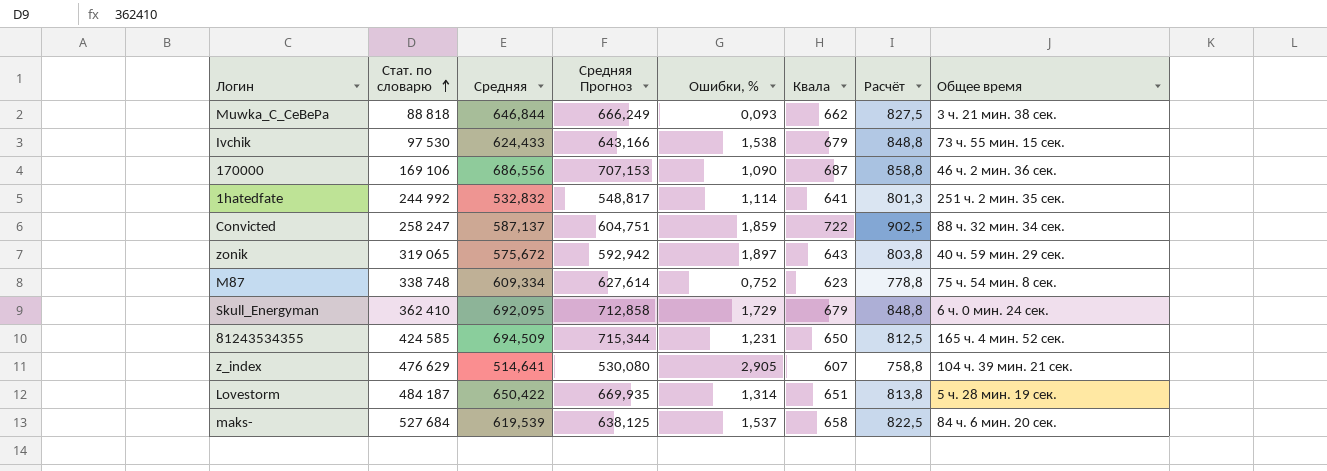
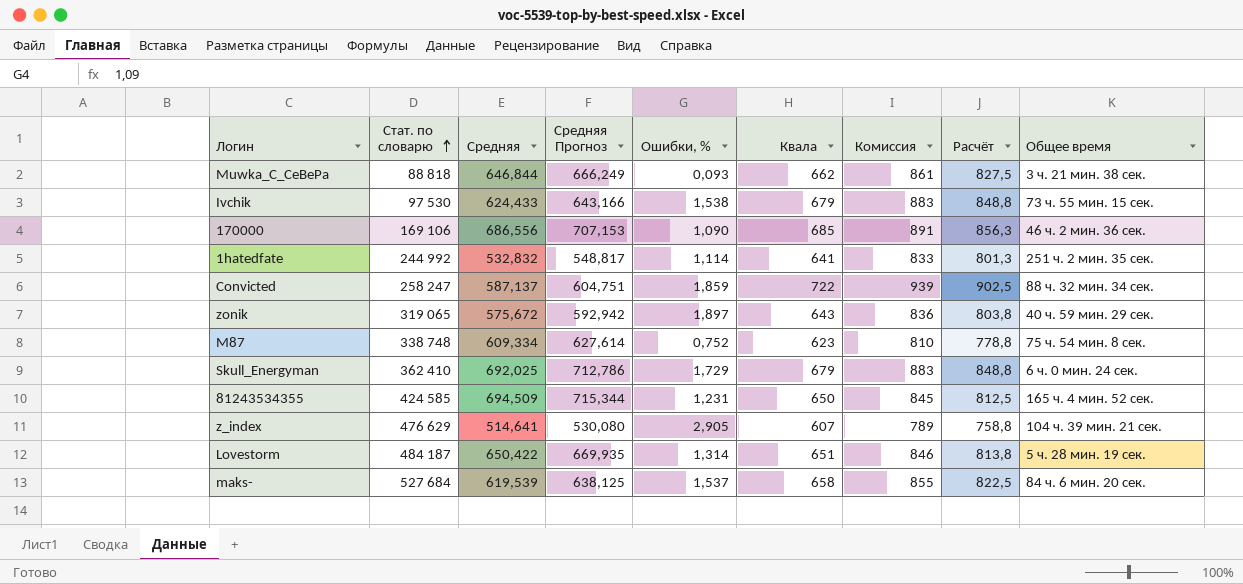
column Комиссия | formula: none -> [Квала] * 1,3
170000 | Квала: 687 -> 685
170000 | Расчёт: 858,8 -> 856,3
Skull_Energyman | Средняя: 692,095 -> 692,025
Skull_Energyman | Средняя Прогноз: 712,858 -> 712,786

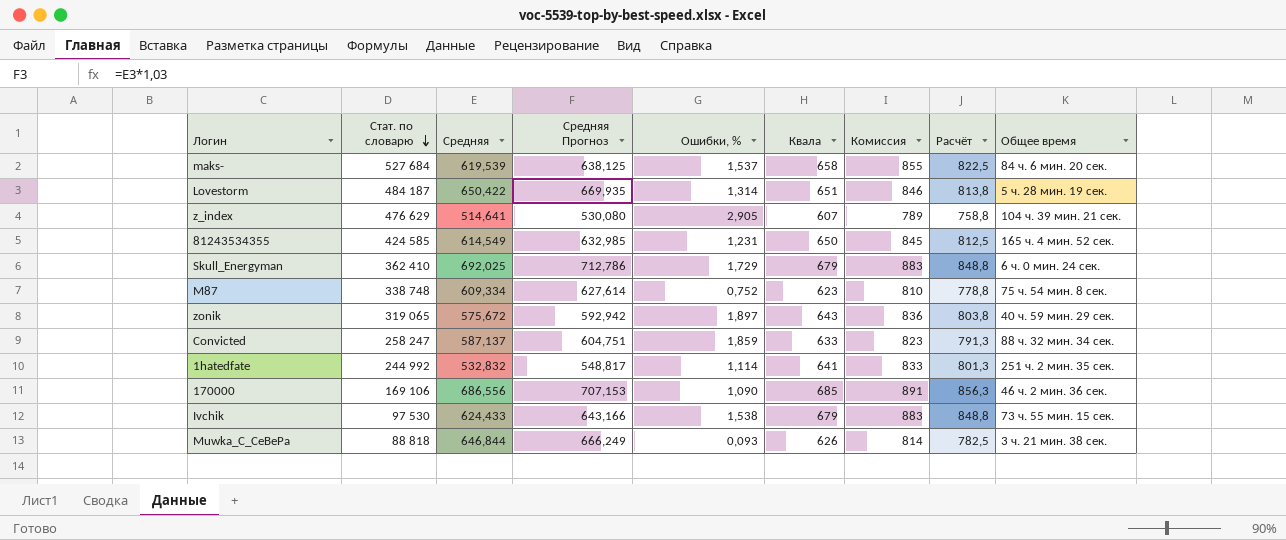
row order: Стат. по словарю ascending -> Стат. по словарю descending
81243534355 | Средняя: 694,509 -> 614,549
81243534355 | Средняя Прогноз: 715,344 -> 632,985
Convicted | Квала: 722 -> 633
Convicted | Комиссия: 939 -> 823
Convicted | Расчёт: 902,5 -> 791,3
Muwka_C_CeBePa | Квала: 662 -> 626
Muwka_C_CeBePa | Комиссия: 861 -> 814
Muwka_C_CeBePa | Расчёт: 827,5 -> 782,5

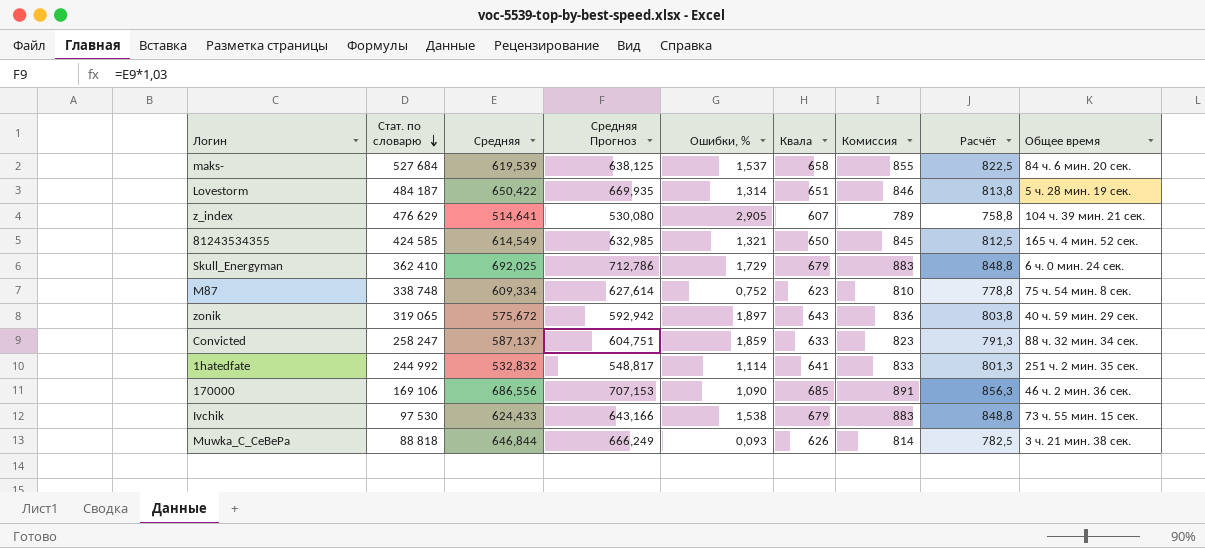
81243534355 | Ошибки, %: 1,231 -> 1,321

